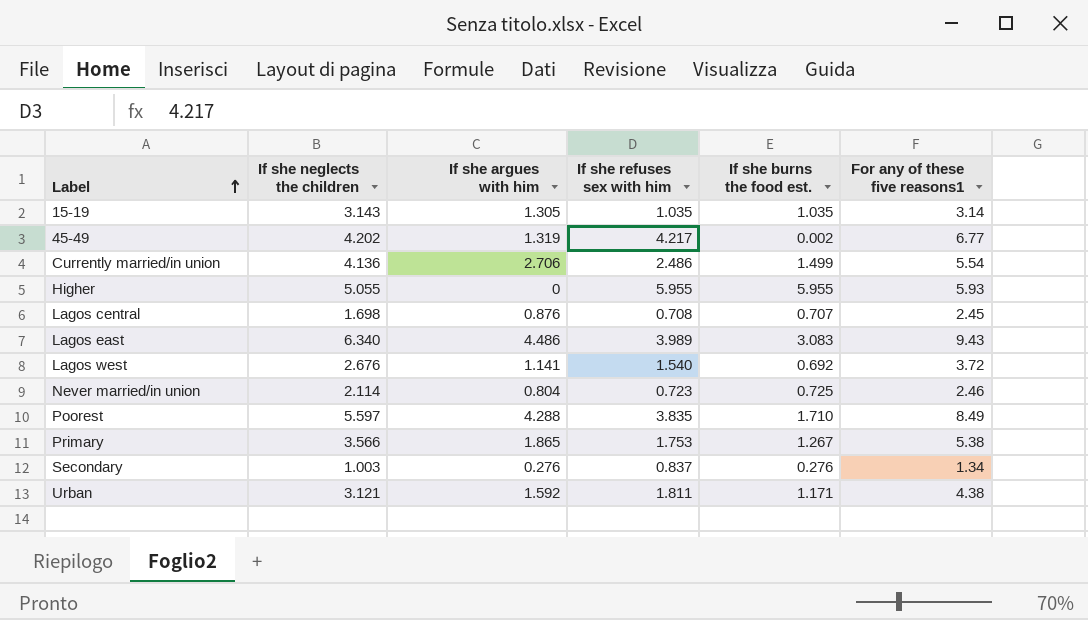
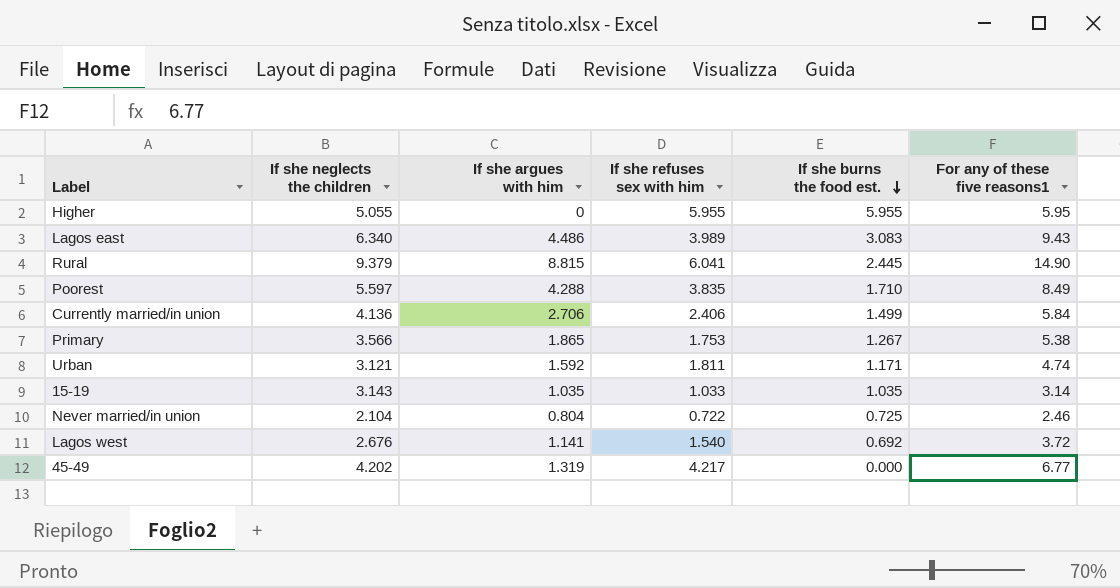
row order: Label ascending -> If she burns the food est. descending
row Lagos central: 1.698 | 0.876 | 0.708 | 0.707 | 2.45 -> none
row Secondary: 1.003 | 0.276 | 0.837 | 0.276 | 1.34 -> none
Higher | For any of these five reasons1: 5.93 -> 5.95
row Rural: none -> 9.379 | 8.815 | 6.041 | 2.445 | 14.90
Currently married/in union | If she refuses sex with him: 2.486 -> 2.406
Currently married/in union | For any of these five reasons1: 5.54 -> 5.84
Urban | For any of these five reasons1: 4.38 -> 4.74
15-19 | If she argues with him: 1.305 -> 1.035
15-19 | If she refuses sex with him: 1.035 -> 1.033
Never married/in union | If she neglects the children: 2.114 -> 2.104
Never married/in union | If she refuses sex with him: 0.723 -> 0.722
45-49 | If she burns the food est.: 0.002 -> 0.000

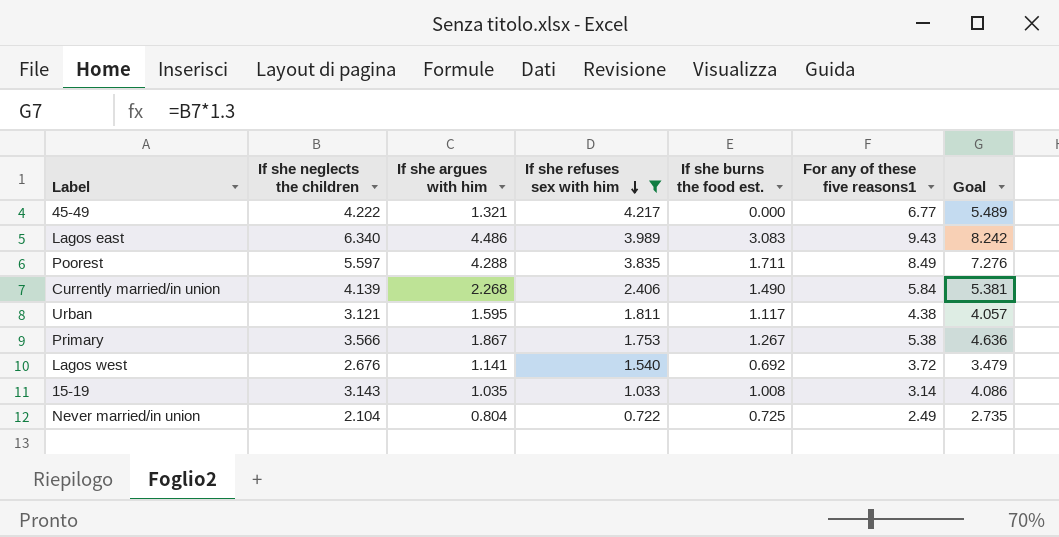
filter: none -> If she refuses sex with him <= 4.217
row order: If she burns the food est. descending -> If she refuses sex with him descending
column Goal | formula: none -> [If she neglects the children] * 1.3
45-49 | If she neglects the children: 4.202 -> 4.222
45-49 | If she argues with him: 1.319 -> 1.321
Poorest | If she burns the food est.: 1.710 -> 1.711
Currently married/in union | If she neglects the children: 4.136 -> 4.139
Currently married/in union | If she argues with him: 2.706 -> 2.268
Currently married/in union | If she burns the food est.: 1.499 -> 1.490
Urban | If she argues with him: 1.592 -> 1.595
Urban | If she burns the food est.: 1.171 -> 1.117
Urban | For any of these five reasons1: 4.74 -> 4.38
Primary | If she argues with him: 1.865 -> 1.867
15-19 | If she burns the food est.: 1.035 -> 1.008
Never married/in union | For any of these five reasons1: 2.46 -> 2.49

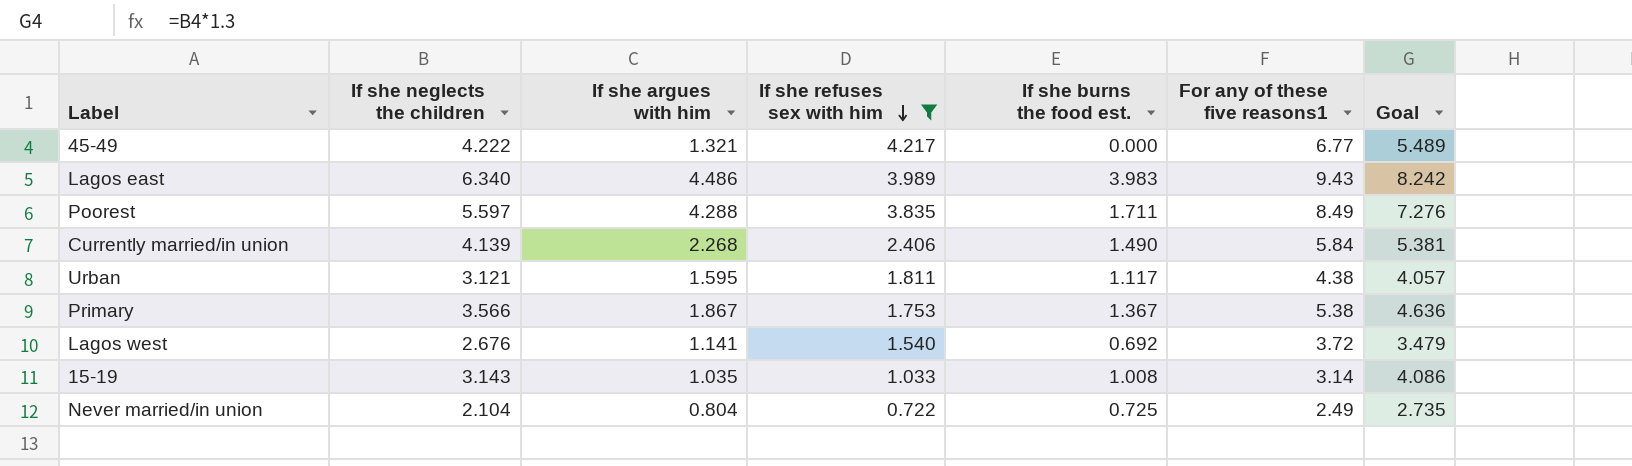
Lagos east | If she burns the food est.: 3.083 -> 3.983
Primary | If she burns the food est.: 1.267 -> 1.367

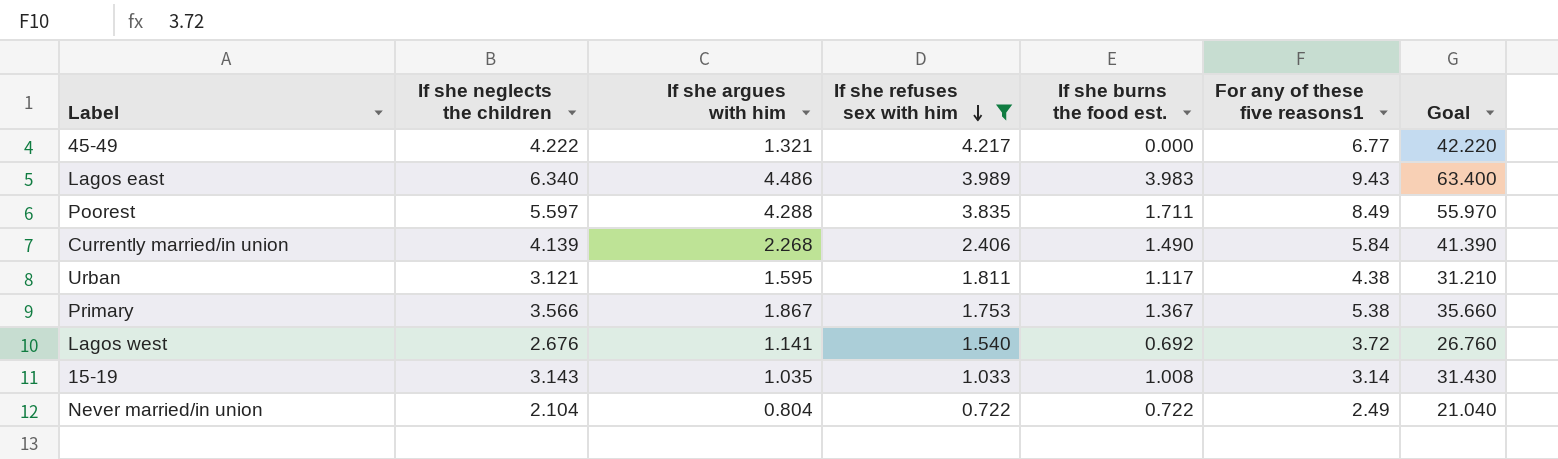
column Goal | formula: [If she neglects the children] * 1.3 -> [If she neglects the children] * 10
Never married/in union | If she burns the food est.: 0.725 -> 0.722

